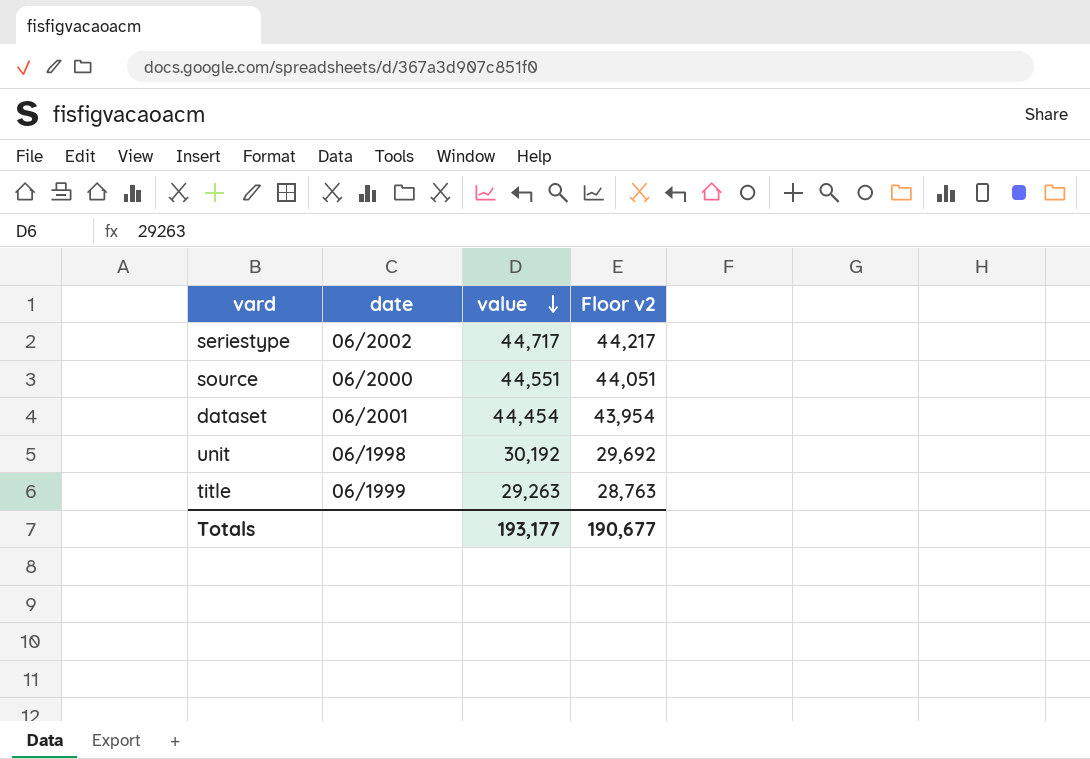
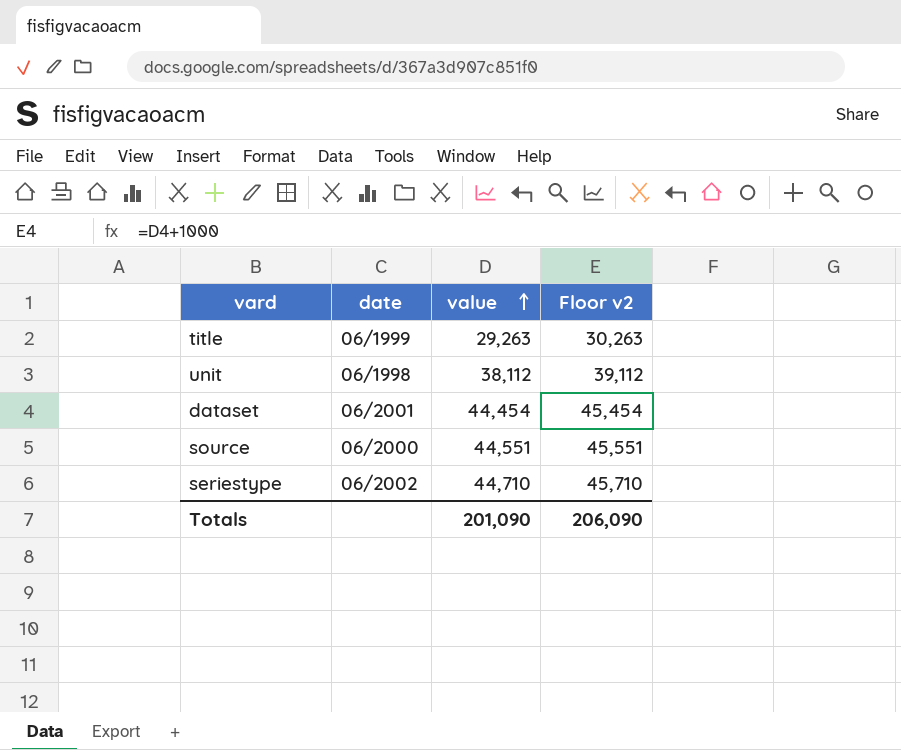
row order: value descending -> value ascending
column Floor v2 | formula: [value] - 500 -> [value] + 1000
unit | value: 30,192 -> 38,112
seriestype | value: 44,717 -> 44,710
Totals | value: 193,177 -> 201,090
Totals | Floor v2: 190,677 -> 206,090

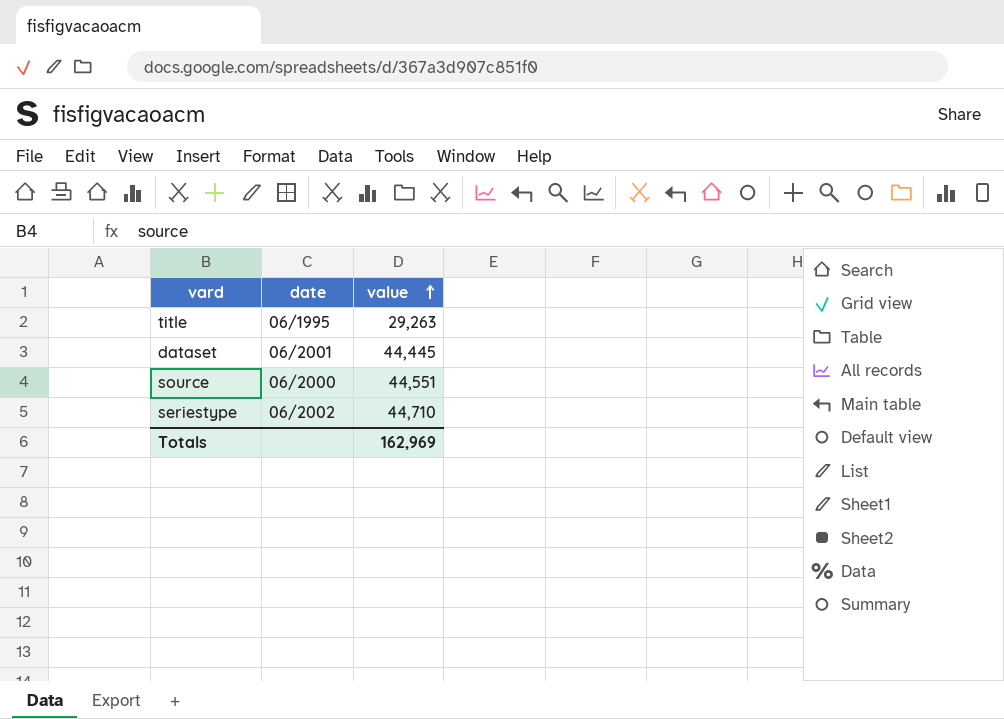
column Floor v2 | formula: [value] + 1000 -> none
row unit: 06/1998 | 38,112 | 39,112 -> none
title | date: 06/1999 -> 06/1995
dataset | value: 44,454 -> 44,445
Totals | value: 201,090 -> 162,969

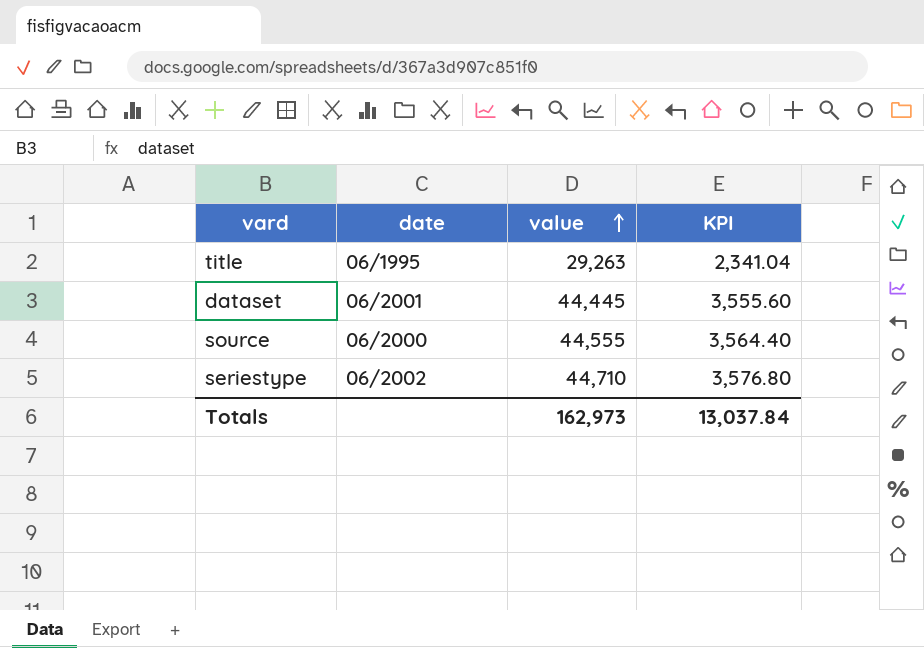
column KPI | formula: none -> [value] * 0.08
source | value: 44,551 -> 44,555
Totals | value: 162,969 -> 162,973

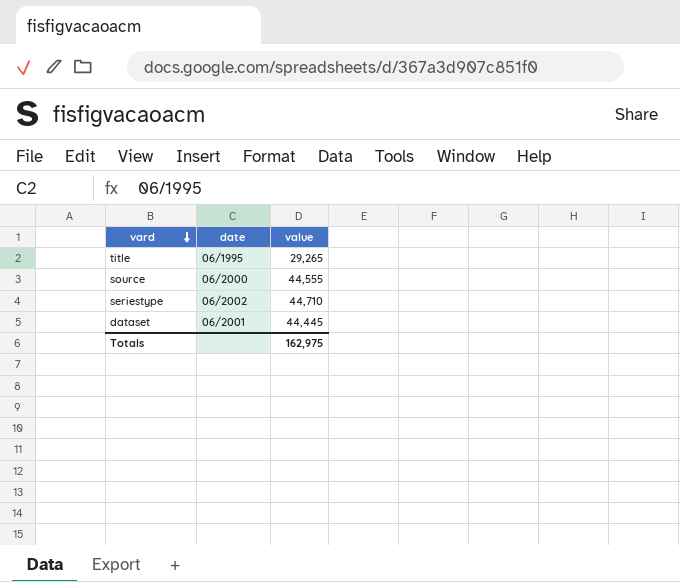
row order: value ascending -> vard descending
column KPI | formula: [value] * 0.08 -> none
title | value: 29,263 -> 29,265
Totals | value: 162,973 -> 162,975

